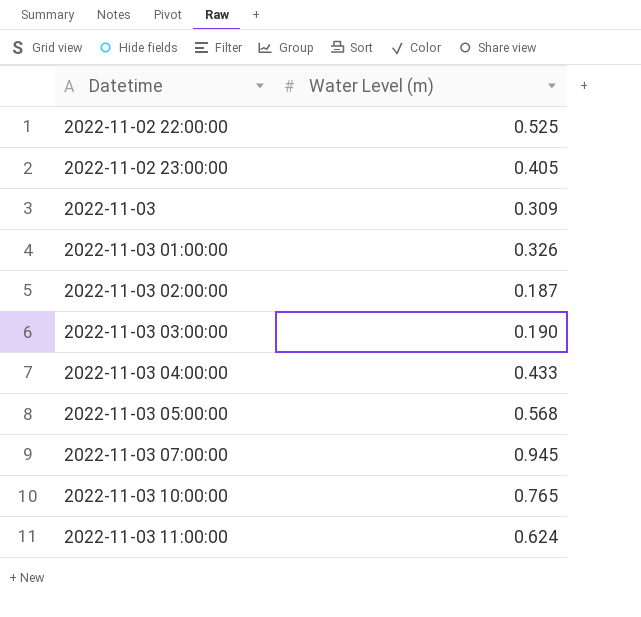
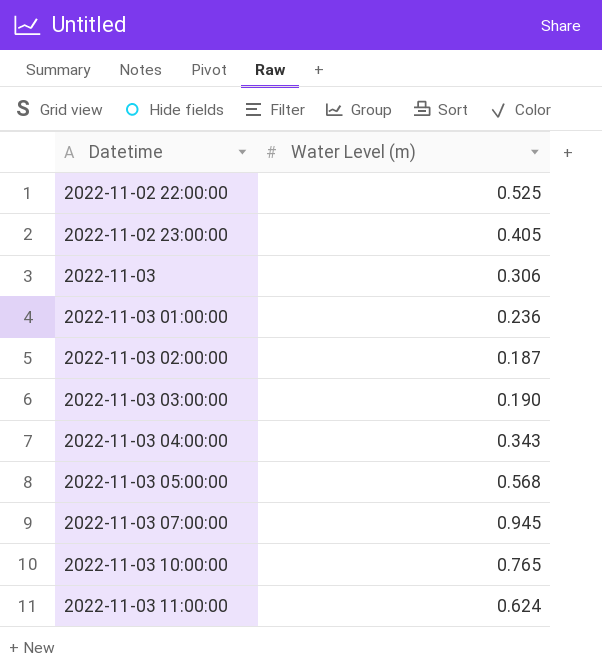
2022-11-03 | Water Level (m): 0.309 -> 0.306
2022-11-03 01:00:00 | Water Level (m): 0.326 -> 0.236
2022-11-03 04:00:00 | Water Level (m): 0.433 -> 0.343

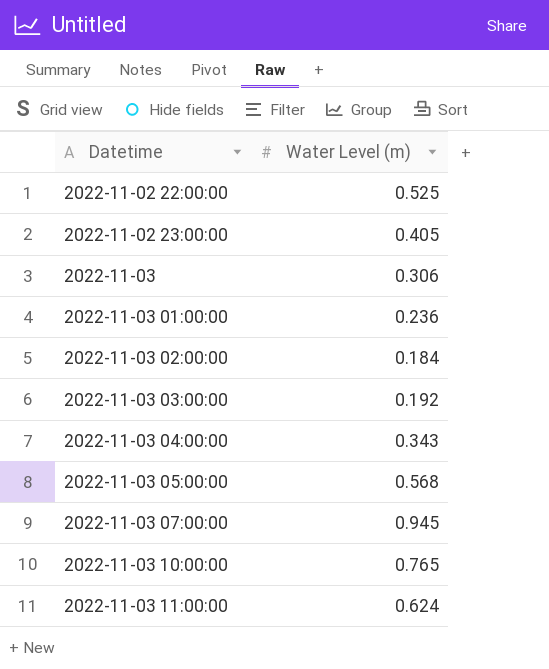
2022-11-03 02:00:00 | Water Level (m): 0.187 -> 0.184
2022-11-03 03:00:00 | Water Level (m): 0.190 -> 0.192

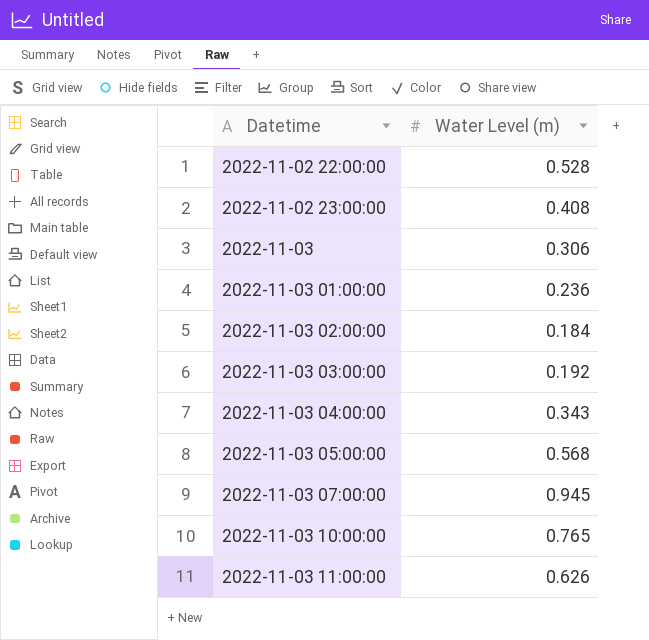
2022-11-02 22:00:00 | Water Level (m): 0.525 -> 0.528
2022-11-02 23:00:00 | Water Level (m): 0.405 -> 0.408
2022-11-03 11:00:00 | Water Level (m): 0.624 -> 0.626

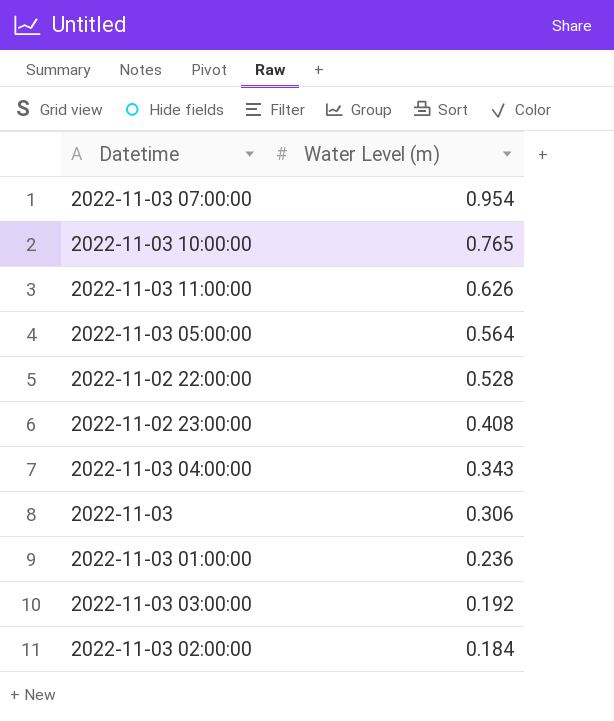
row order: Datetime ascending -> Water Level (m) descending
2022-11-03 07:00:00 | Water Level (m): 0.945 -> 0.954
2022-11-03 05:00:00 | Water Level (m): 0.568 -> 0.564

